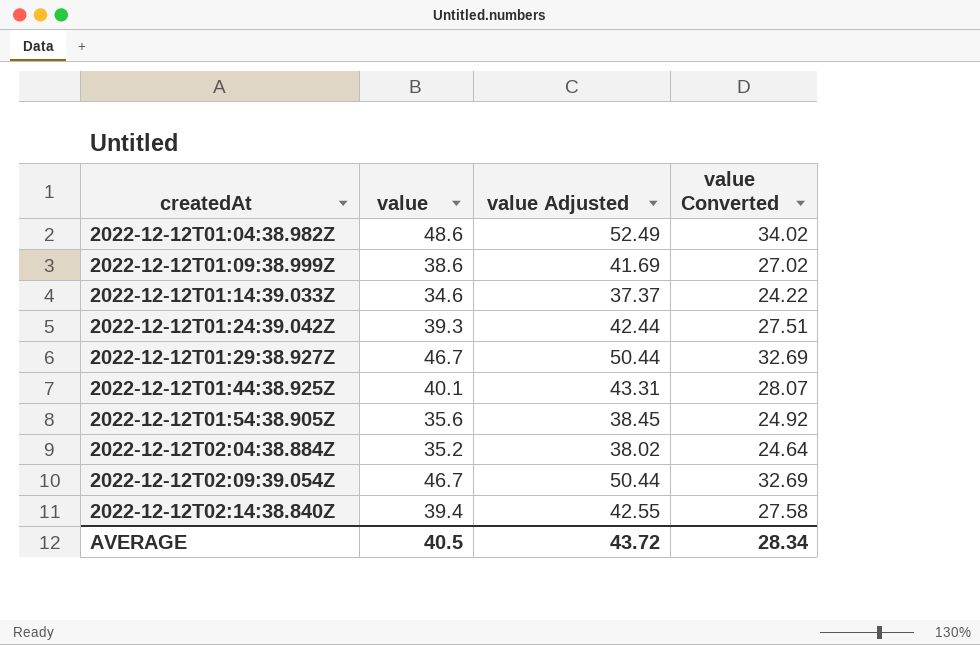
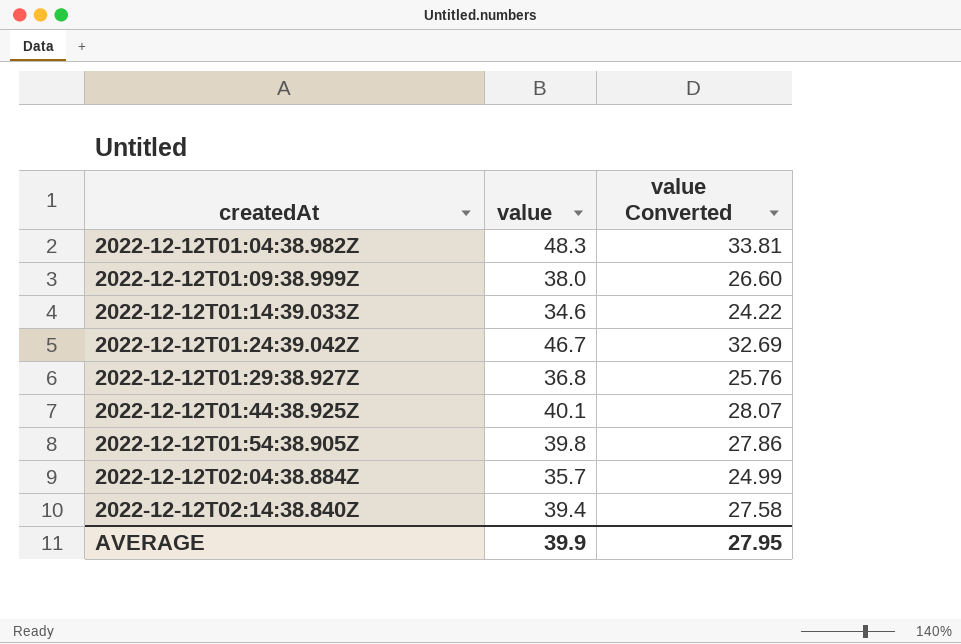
column value Adjusted | formula: [value] * 1.08 -> none
row 2022-12-12T02:09:39.054Z: 46.7 | 50.44 | 32.69 -> none
2022-12-12T01:04:38.982Z | value: 48.6 -> 48.3
2022-12-12T01:04:38.982Z | value Converted: 34.02 -> 33.81
2022-12-12T01:09:38.999Z | value: 38.6 -> 38.0
2022-12-12T01:09:38.999Z | value Converted: 27.02 -> 26.60
2022-12-12T01:24:39.042Z | value: 39.3 -> 46.7
2022-12-12T01:24:39.042Z | value Converted: 27.51 -> 32.69
2022-12-12T01:29:38.927Z | value: 46.7 -> 36.8
2022-12-12T01:29:38.927Z | value Converted: 32.69 -> 25.76
2022-12-12T01:54:38.905Z | value: 35.6 -> 39.8
2022-12-12T01:54:38.905Z | value Converted: 24.92 -> 27.86
2022-12-12T02:04:38.884Z | value: 35.2 -> 35.7
2022-12-12T02:04:38.884Z | value Converted: 24.64 -> 24.99
AVERAGE | value: 40.5 -> 39.9
AVERAGE | value Converted: 28.34 -> 27.95

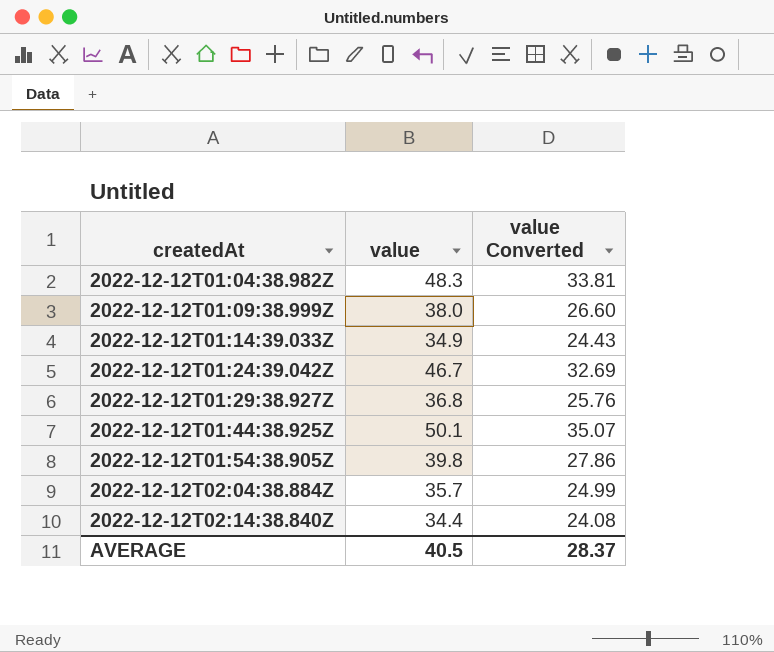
2022-12-12T01:14:39.033Z | value: 34.6 -> 34.9
2022-12-12T01:14:39.033Z | value Converted: 24.22 -> 24.43
2022-12-12T01:44:38.925Z | value: 40.1 -> 50.1
2022-12-12T01:44:38.925Z | value Converted: 28.07 -> 35.07
2022-12-12T02:14:38.840Z | value: 39.4 -> 34.4
2022-12-12T02:14:38.840Z | value Converted: 27.58 -> 24.08
AVERAGE | value: 39.9 -> 40.5
AVERAGE | value Converted: 27.95 -> 28.37

